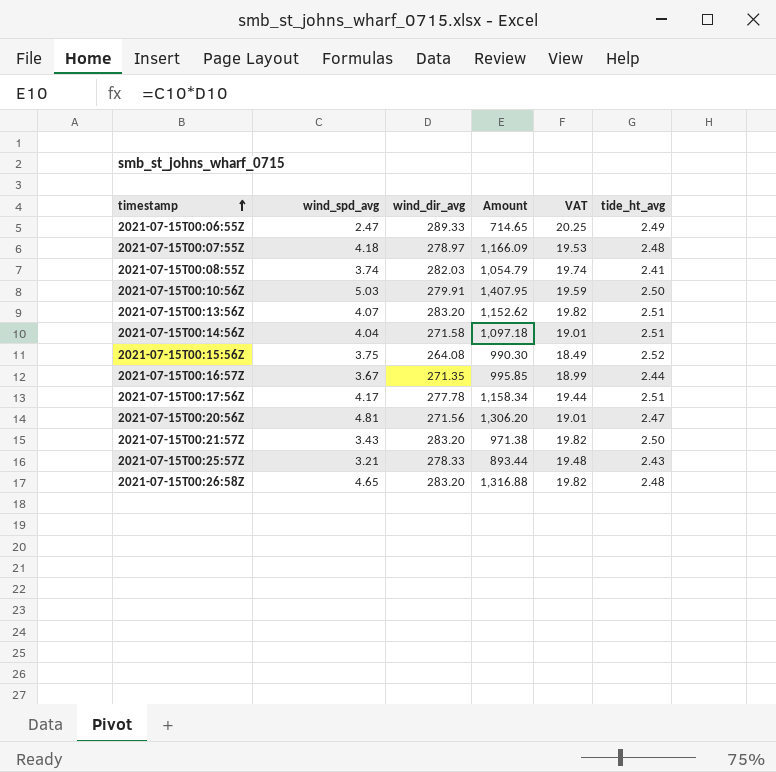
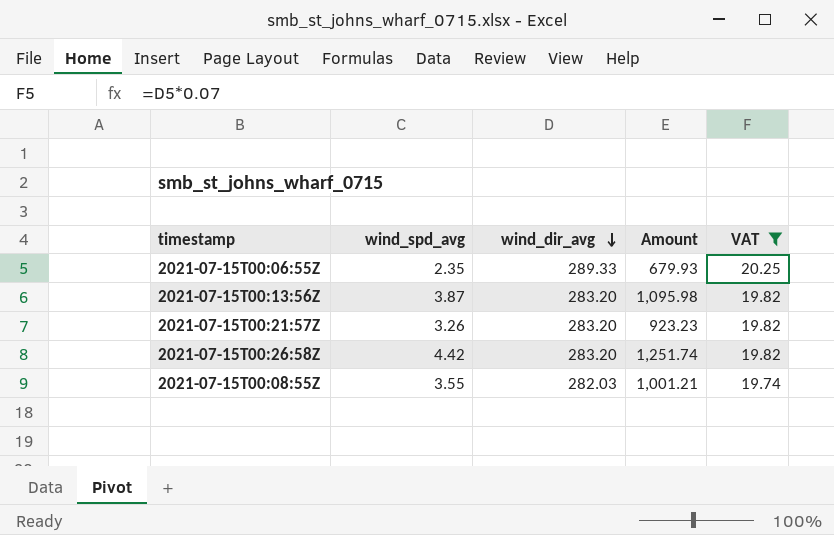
filter: none -> VAT >= 19.74
row order: timestamp ascending -> wind_dir_avg descending
column tide_ht_avg | position: 6 -> none
2021-07-15T00:06:55Z | wind_spd_avg: 2.47 -> 2.35
2021-07-15T00:06:55Z | Amount: 714.65 -> 679.93
2021-07-15T00:13:56Z | wind_spd_avg: 4.07 -> 3.87
2021-07-15T00:13:56Z | Amount: 1,152.62 -> 1,095.98
2021-07-15T00:21:57Z | wind_spd_avg: 3.43 -> 3.26
2021-07-15T00:21:57Z | Amount: 971.38 -> 923.23
2021-07-15T00:26:58Z | wind_spd_avg: 4.65 -> 4.42
2021-07-15T00:26:58Z | Amount: 1,316.88 -> 1,251.74
2021-07-15T00:08:55Z | wind_spd_avg: 3.74 -> 3.55
2021-07-15T00:08:55Z | Amount: 1,054.79 -> 1,001.21

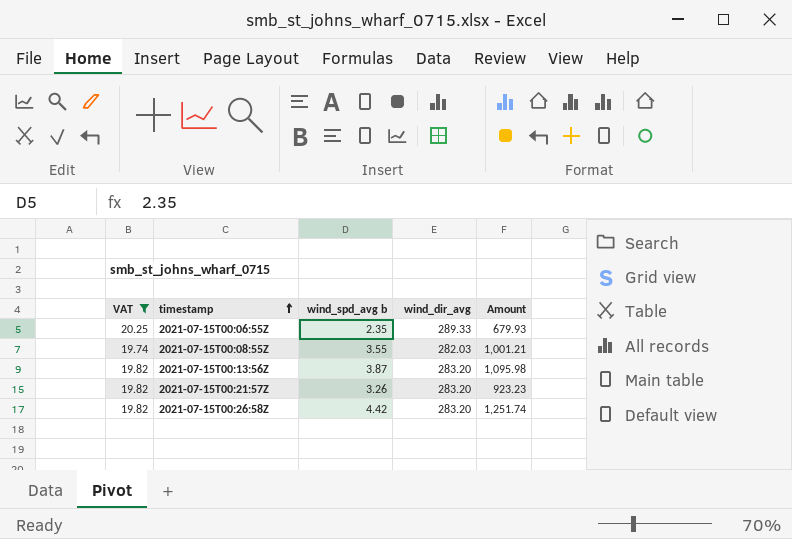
row order: wind_dir_avg descending -> timestamp ascending
column VAT | position: 5 -> 1
column name: wind_spd_avg -> wind_spd_avg b

